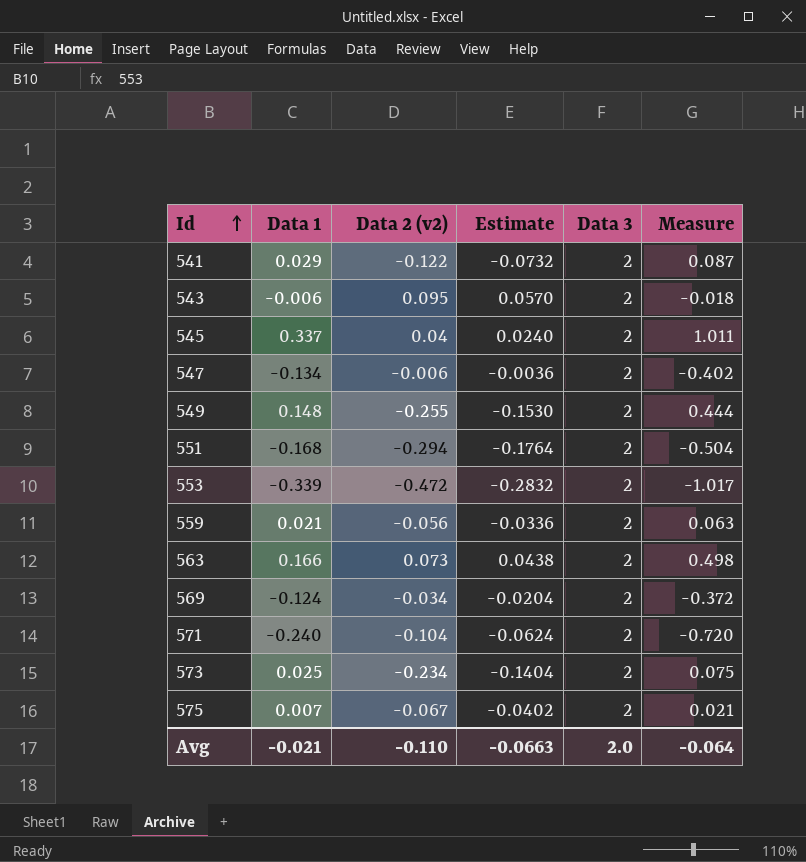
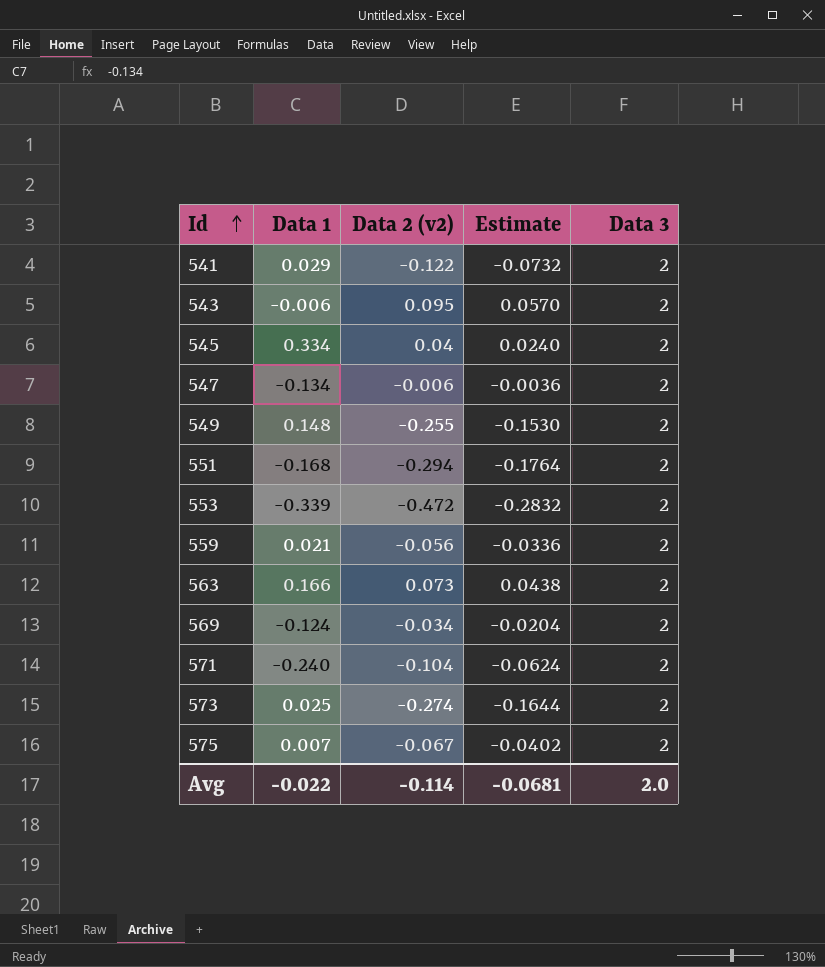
column Measure | formula: [Data 1] * 3 -> none
545 | Data 1: 0.337 -> 0.334
573 | Data 2 (v2): -0.234 -> -0.274
573 | Estimate: -0.1404 -> -0.1644
Avg | Data 1: -0.021 -> -0.022
Avg | Data 2 (v2): -0.110 -> -0.114
Avg | Estimate: -0.0663 -> -0.0681

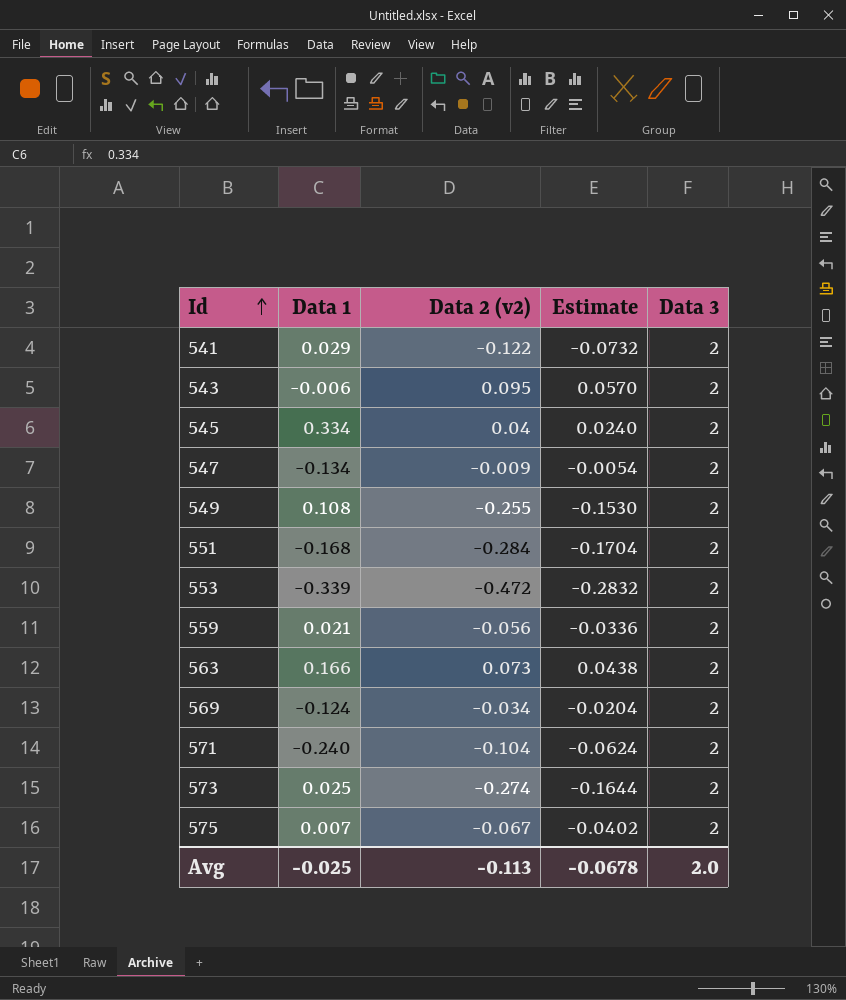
547 | Data 2 (v2): -0.006 -> -0.009
547 | Estimate: -0.0036 -> -0.0054
549 | Data 1: 0.148 -> 0.108
551 | Data 2 (v2): -0.294 -> -0.284
551 | Estimate: -0.1764 -> -0.1704
Avg | Data 1: -0.022 -> -0.025
Avg | Data 2 (v2): -0.114 -> -0.113
Avg | Estimate: -0.0681 -> -0.0678

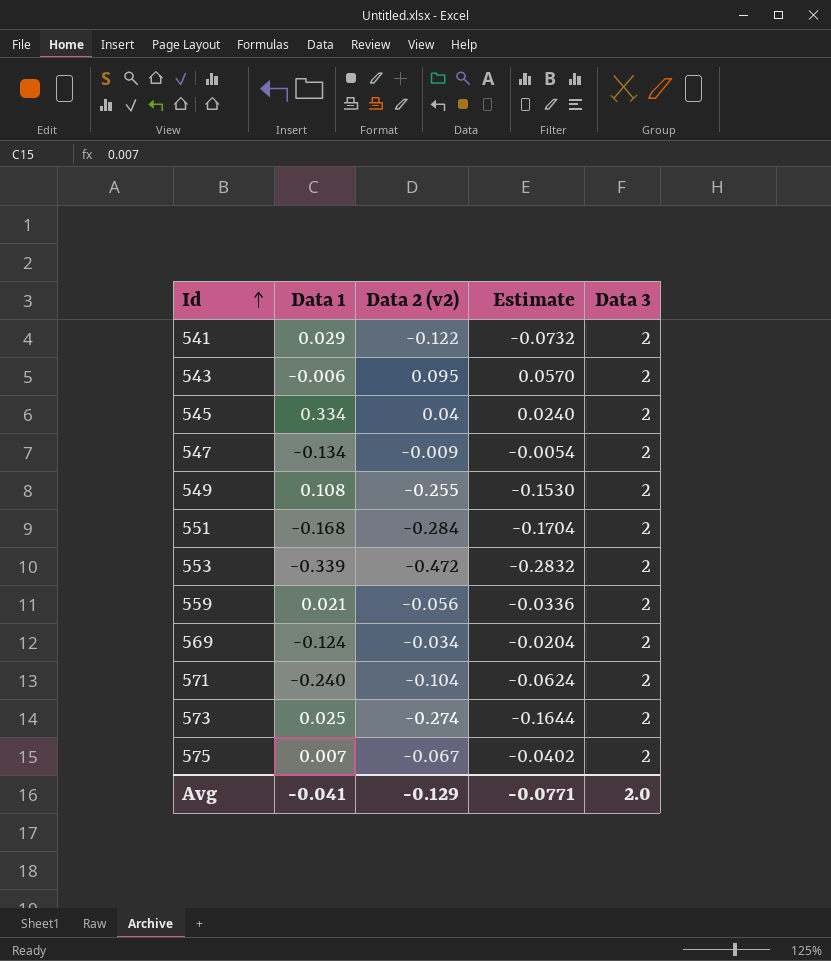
row 563: 0.166 | 0.073 | 0.0438 | 2 -> none
Avg | Data 1: -0.025 -> -0.041
Avg | Data 2 (v2): -0.113 -> -0.129
Avg | Estimate: -0.0678 -> -0.0771

